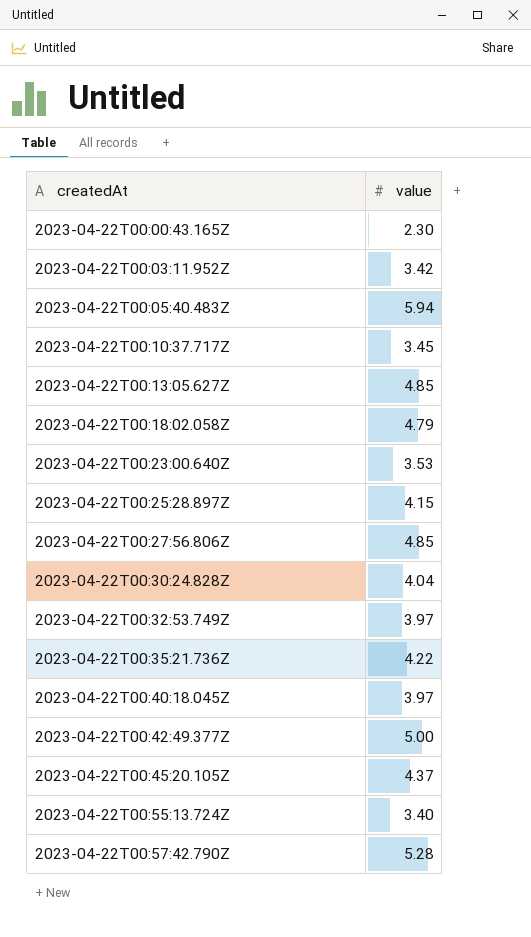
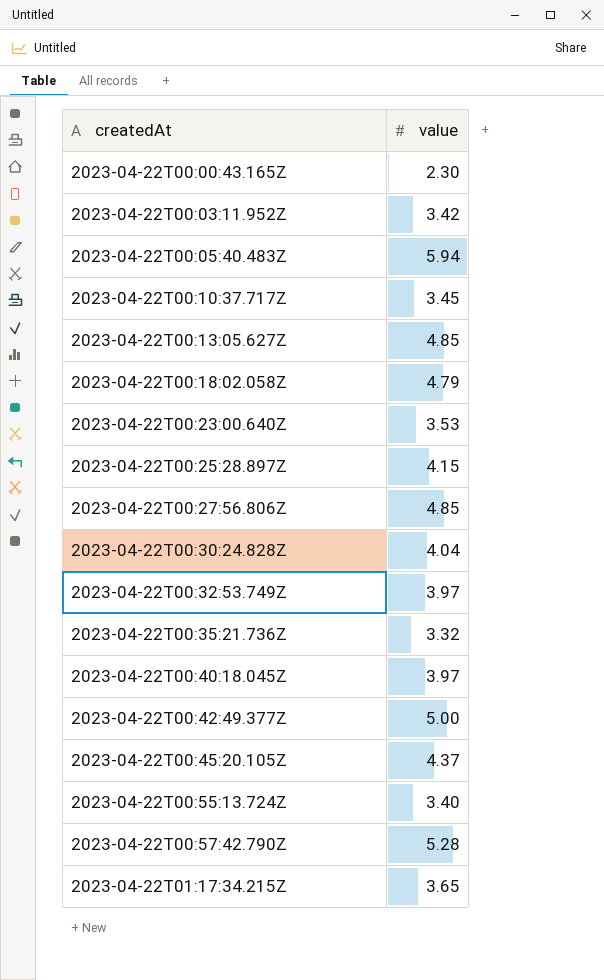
2023-04-22T00:35:21.736Z | value: 4.22 -> 3.32
row 2023-04-22T01:17:34.215Z: none -> 3.65

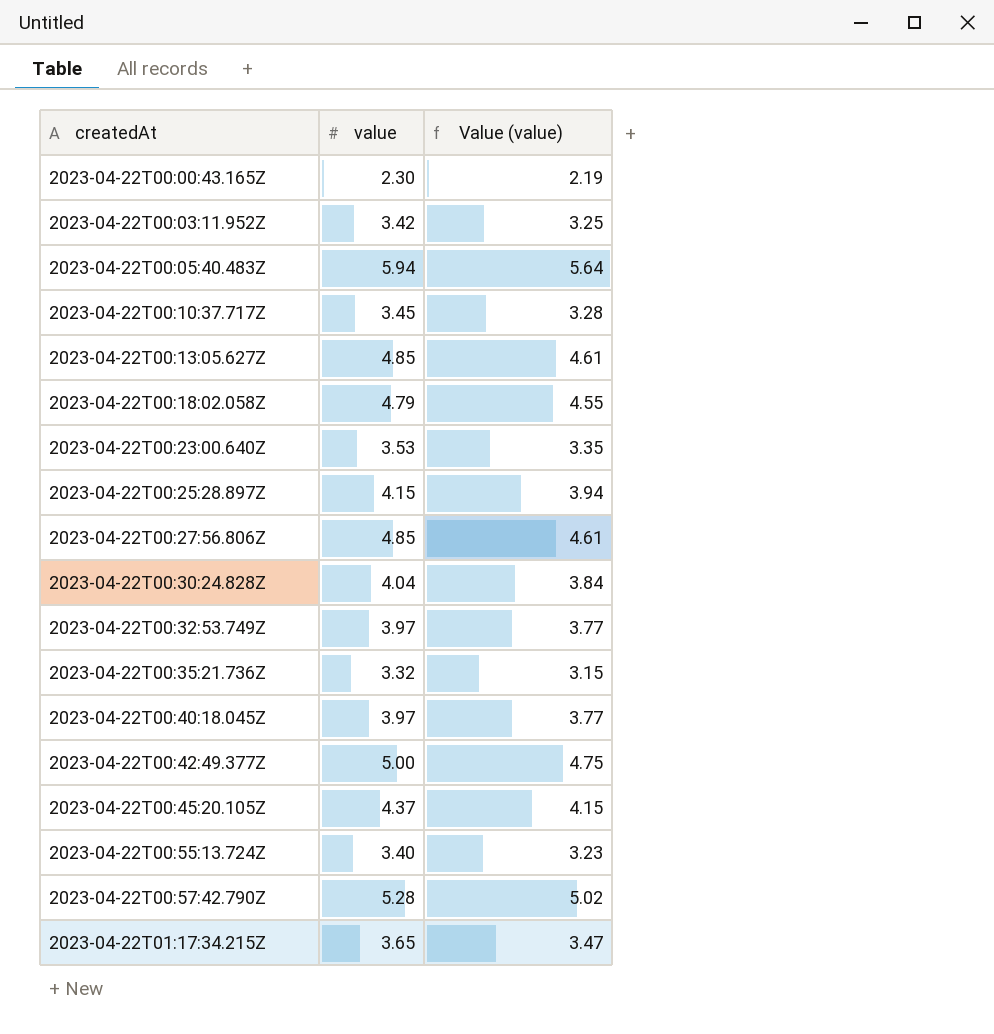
column Value (value) | formula: none -> [value] * 0.95

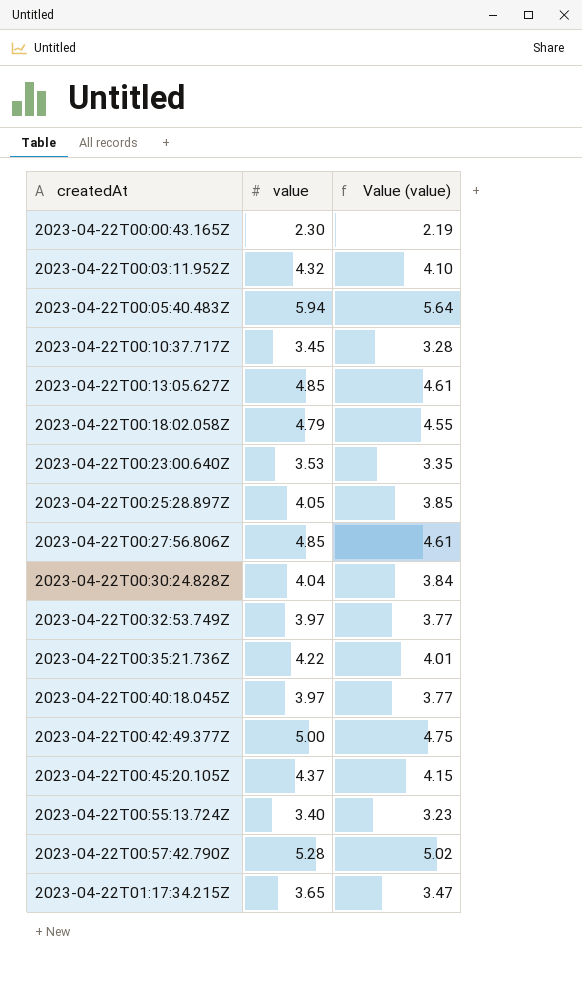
2023-04-22T00:03:11.952Z | value: 3.42 -> 4.32
2023-04-22T00:03:11.952Z | Value (value): 3.25 -> 4.10
2023-04-22T00:25:28.897Z | value: 4.15 -> 4.05
2023-04-22T00:25:28.897Z | Value (value): 3.94 -> 3.85
2023-04-22T00:35:21.736Z | value: 3.32 -> 4.22
2023-04-22T00:35:21.736Z | Value (value): 3.15 -> 4.01

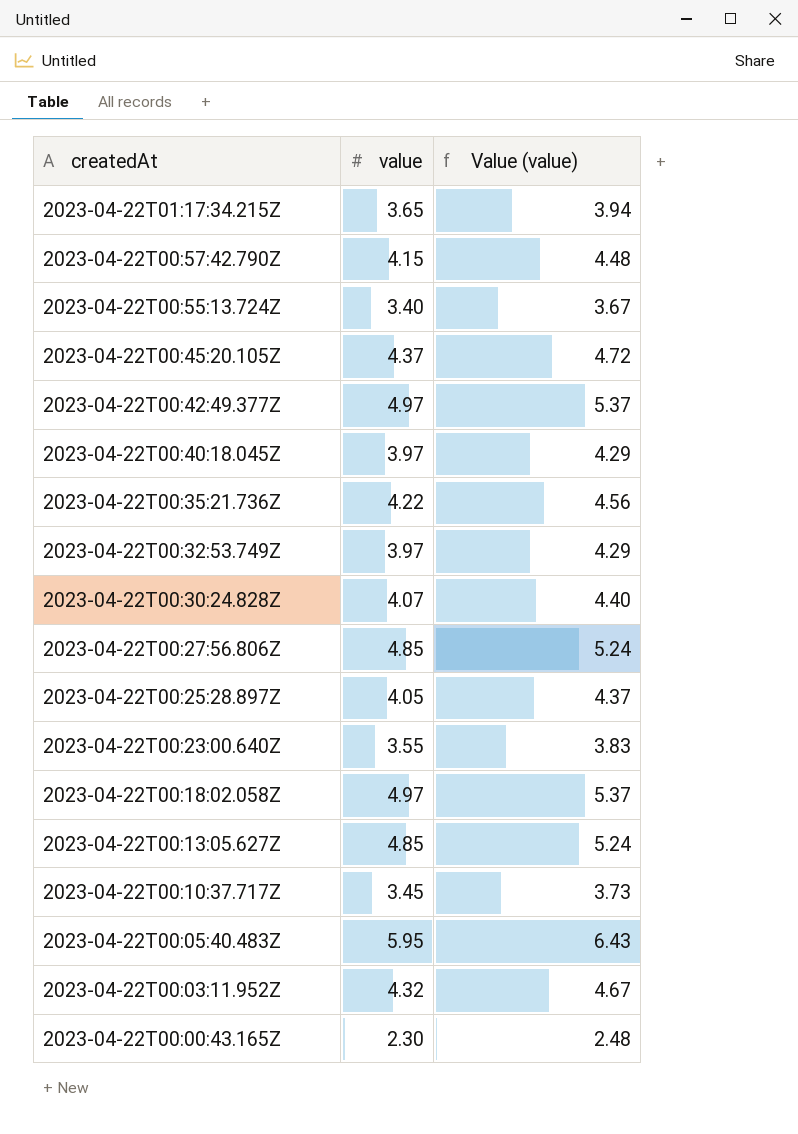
row order: createdAt ascending -> createdAt descending
column Value (value) | formula: [value] * 0.95 -> [value] * 1.08
2023-04-22T00:57:42.790Z | value: 5.28 -> 4.15
2023-04-22T00:42:49.377Z | value: 5.00 -> 4.97
2023-04-22T00:30:24.828Z | value: 4.04 -> 4.07
2023-04-22T00:23:00.640Z | value: 3.53 -> 3.55
2023-04-22T00:18:02.058Z | value: 4.79 -> 4.97
2023-04-22T00:05:40.483Z | value: 5.94 -> 5.95

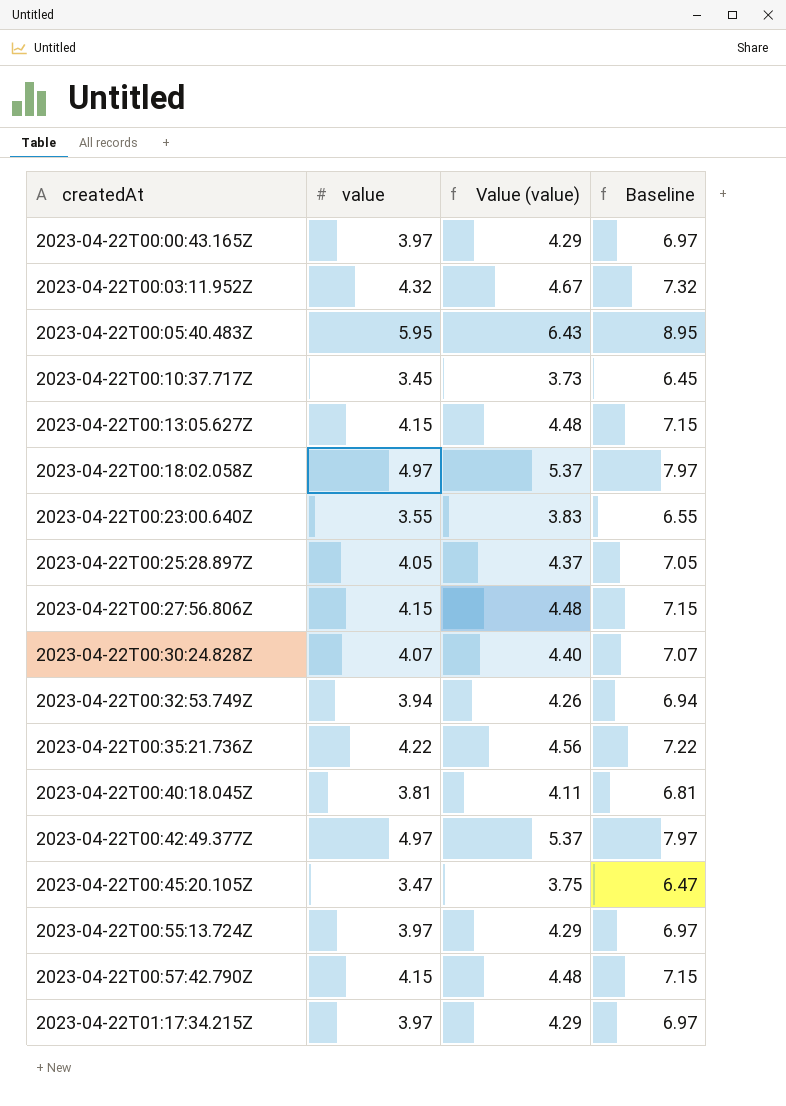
row order: createdAt descending -> createdAt ascending
column Baseline | formula: none -> [value] + 3
2023-04-22T00:00:43.165Z | value: 2.30 -> 3.97
2023-04-22T00:00:43.165Z | Value (value): 2.48 -> 4.29
2023-04-22T00:13:05.627Z | value: 4.85 -> 4.15
2023-04-22T00:13:05.627Z | Value (value): 5.24 -> 4.48
2023-04-22T00:27:56.806Z | value: 4.85 -> 4.15
2023-04-22T00:27:56.806Z | Value (value): 5.24 -> 4.48
2023-04-22T00:32:53.749Z | value: 3.97 -> 3.94
2023-04-22T00:32:53.749Z | Value (value): 4.29 -> 4.26
2023-04-22T00:40:18.045Z | value: 3.97 -> 3.81
2023-04-22T00:40:18.045Z | Value (value): 4.29 -> 4.11
2023-04-22T00:45:20.105Z | value: 4.37 -> 3.47
2023-04-22T00:45:20.105Z | Value (value): 4.72 -> 3.75
2023-04-22T00:55:13.724Z | value: 3.40 -> 3.97
2023-04-22T00:55:13.724Z | Value (value): 3.67 -> 4.29
2023-04-22T01:17:34.215Z | value: 3.65 -> 3.97
2023-04-22T01:17:34.215Z | Value (value): 3.94 -> 4.29

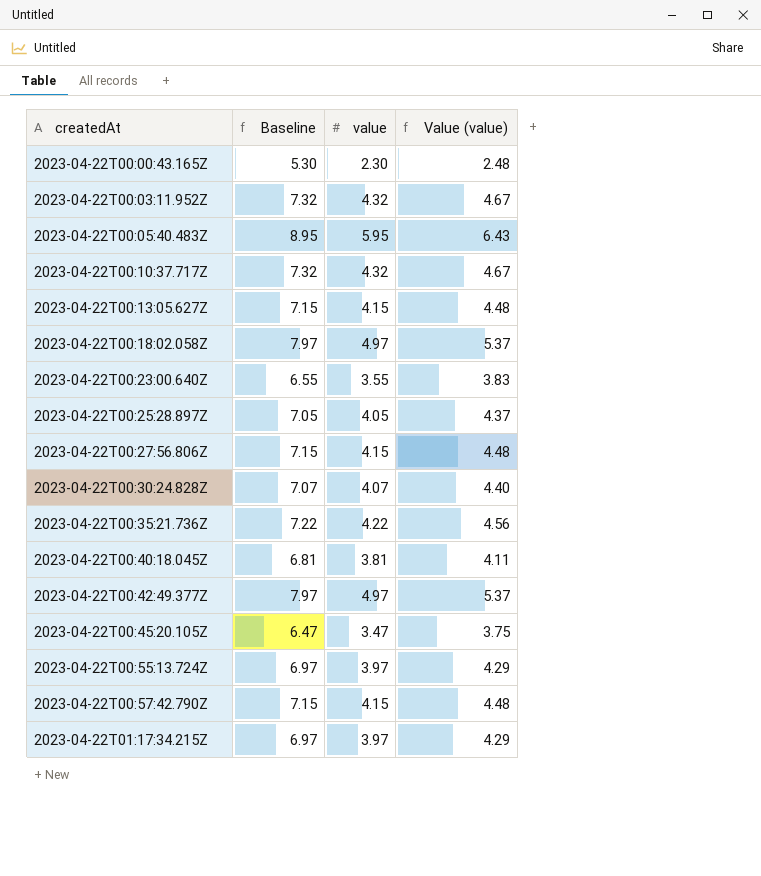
column Baseline | position: 4 -> 2
row 2023-04-22T00:32:53.749Z: 3.94 | 4.26 | 6.94 -> none
2023-04-22T00:00:43.165Z | Baseline: 6.97 -> 5.30
2023-04-22T00:00:43.165Z | value: 3.97 -> 2.30
2023-04-22T00:00:43.165Z | Value (value): 4.29 -> 2.48
2023-04-22T00:10:37.717Z | Baseline: 6.45 -> 7.32
2023-04-22T00:10:37.717Z | value: 3.45 -> 4.32
2023-04-22T00:10:37.717Z | Value (value): 3.73 -> 4.67

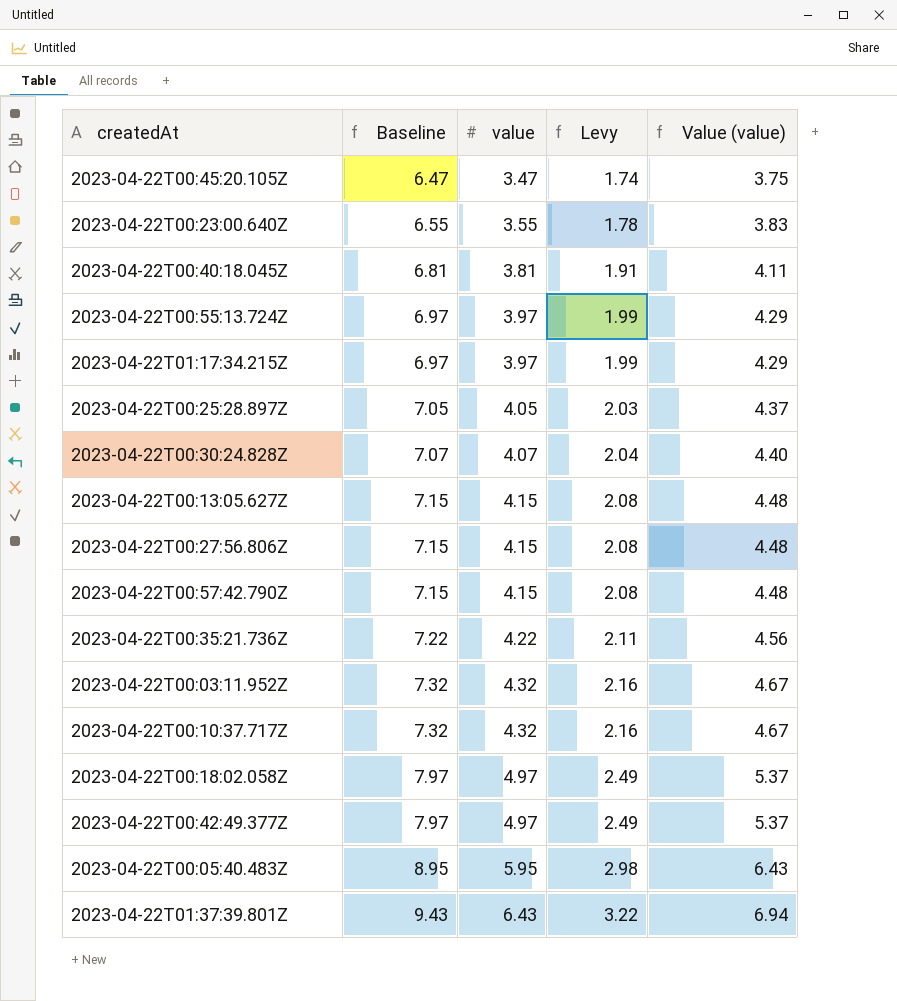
row order: createdAt ascending -> Baseline ascending
column Levy | formula: none -> [value] * 0.5
row 2023-04-22T00:00:43.165Z: 5.30 | 2.30 | 2.48 -> none
row 2023-04-22T01:37:39.801Z: none -> 9.43 | 6.43 | 3.22 | 6.94

